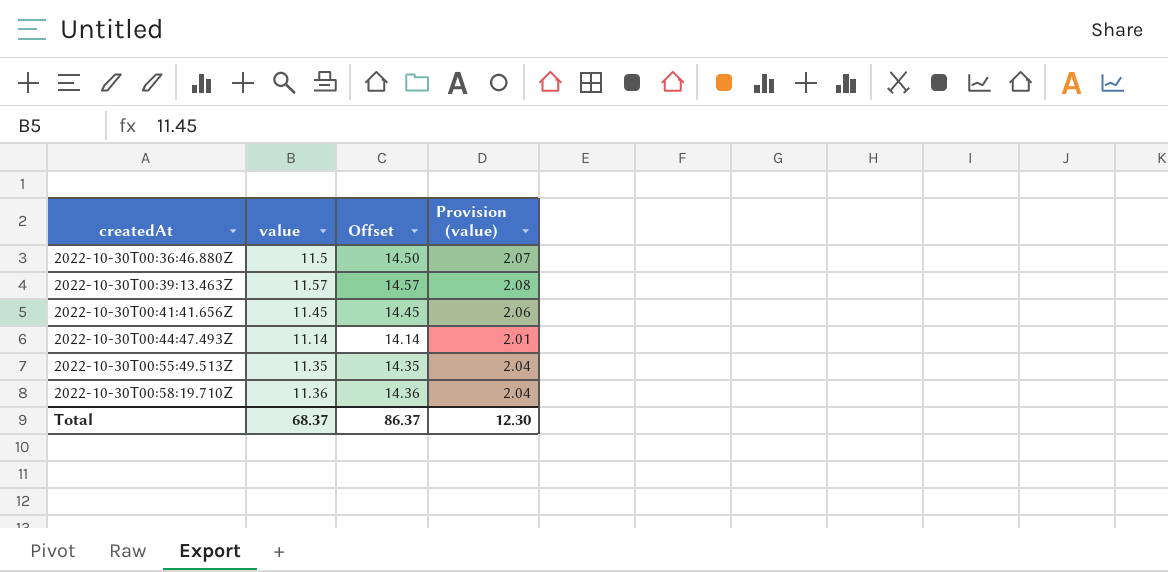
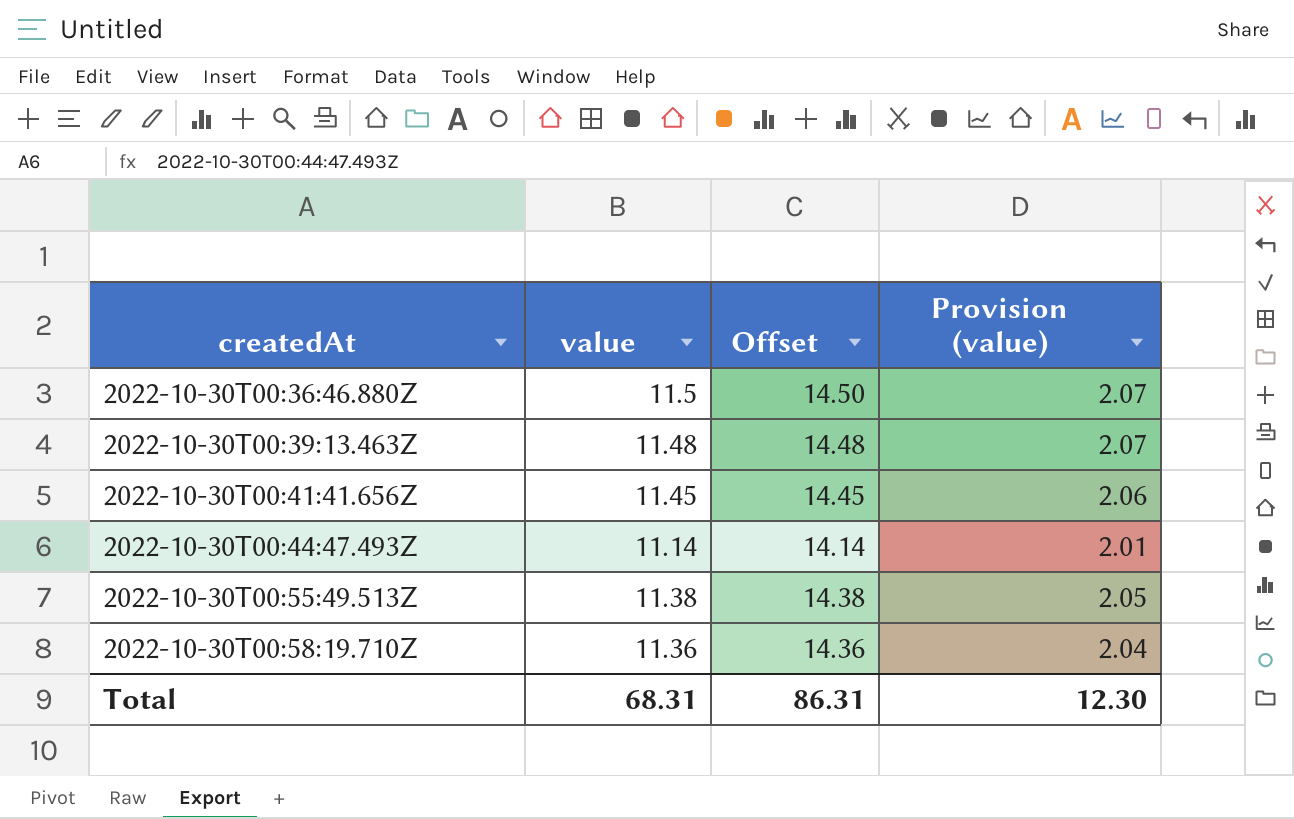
2022-10-30T00:39:13.463Z | value: 11.57 -> 11.48
2022-10-30T00:39:13.463Z | Offset: 14.57 -> 14.48
2022-10-30T00:39:13.463Z | Provision (value): 2.08 -> 2.07
2022-10-30T00:55:49.513Z | value: 11.35 -> 11.38
2022-10-30T00:55:49.513Z | Offset: 14.35 -> 14.38
2022-10-30T00:55:49.513Z | Provision (value): 2.04 -> 2.05
Total | value: 68.37 -> 68.31
Total | Offset: 86.37 -> 86.31

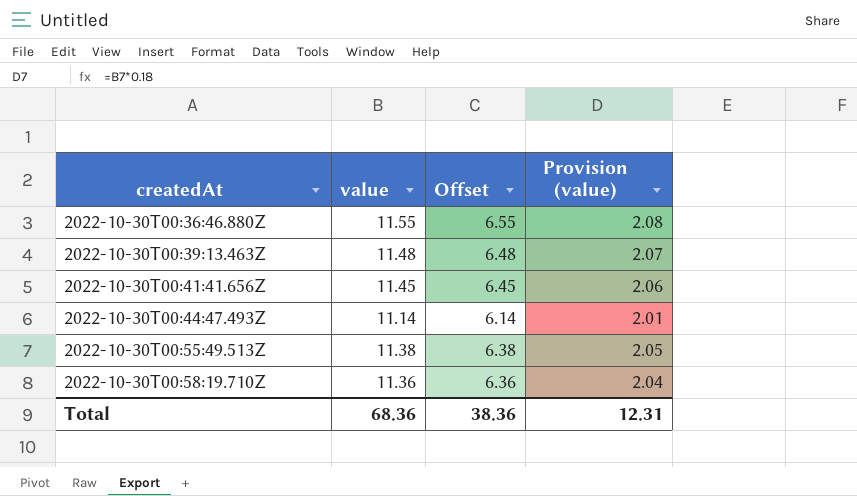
column Offset | formula: [value] + 3 -> [value] - 5
2022-10-30T00:36:46.880Z | value: 11.5 -> 11.55
2022-10-30T00:36:46.880Z | Provision (value): 2.07 -> 2.08
Total | value: 68.31 -> 68.36
Total | Offset: 86.31 -> 38.36
Total | Provision (value): 12.30 -> 12.31

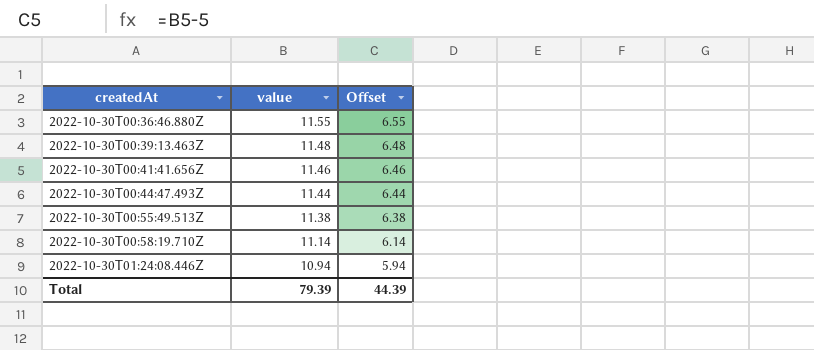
column Provision (value) | formula: [value] * 0.18 -> none
2022-10-30T00:41:41.656Z | value: 11.45 -> 11.46
2022-10-30T00:41:41.656Z | Offset: 6.45 -> 6.46
2022-10-30T00:44:47.493Z | value: 11.14 -> 11.44
2022-10-30T00:44:47.493Z | Offset: 6.14 -> 6.44
2022-10-30T00:58:19.710Z | value: 11.36 -> 11.14
2022-10-30T00:58:19.710Z | Offset: 6.36 -> 6.14
row 2022-10-30T01:24:08.446Z: none -> 10.94 | 5.94
Total | value: 68.36 -> 79.39
Total | Offset: 38.36 -> 44.39

